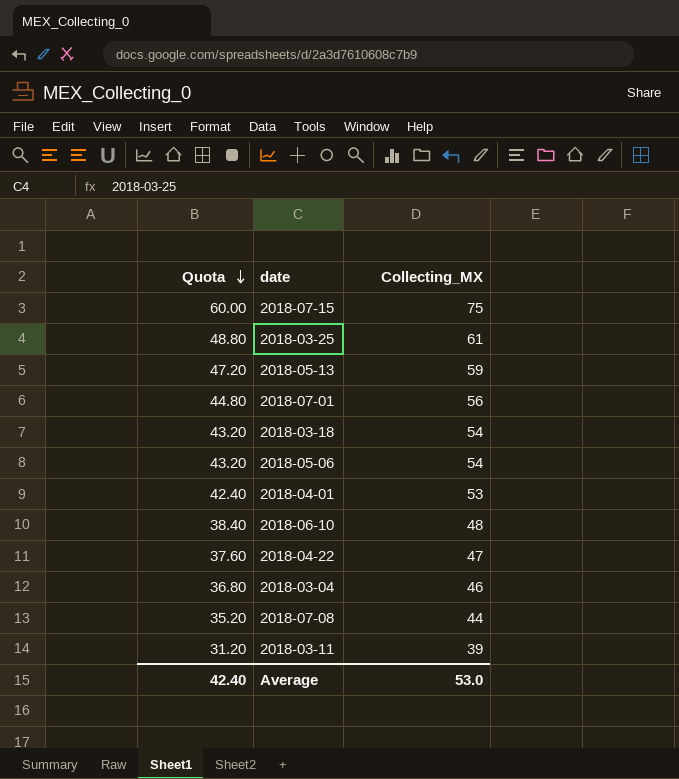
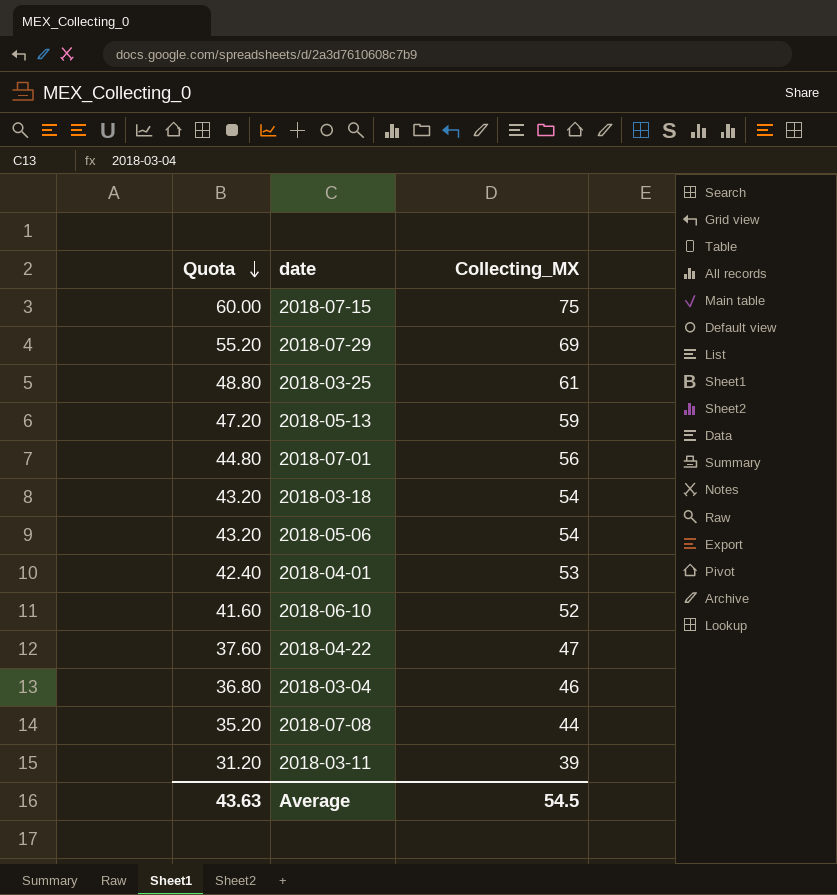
row 2018-07-29: none -> 55.20 | 69
2018-06-10 | Quota: 38.40 -> 41.60
2018-06-10 | Collecting_MX: 48 -> 52
Average | Quota: 42.40 -> 43.63
Average | Collecting_MX: 53.0 -> 54.5

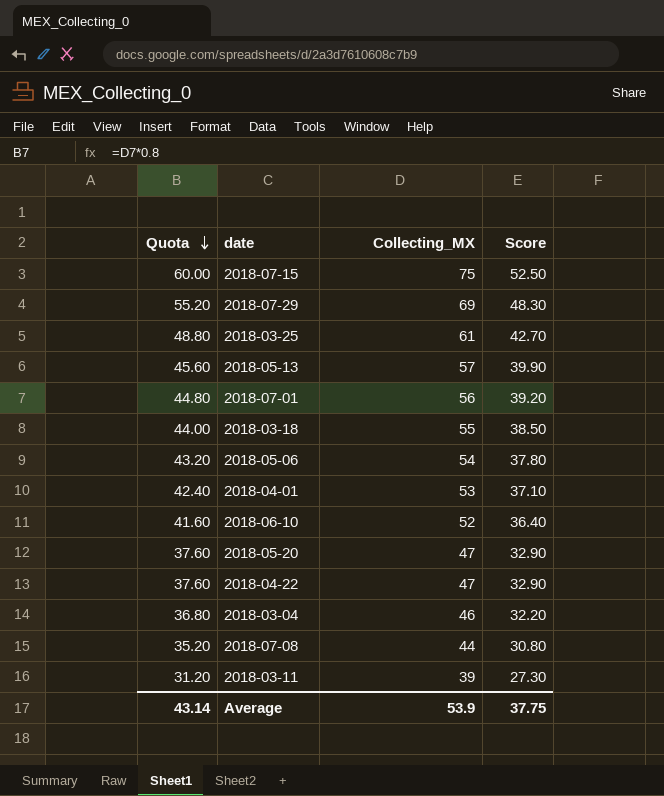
column Score | formula: none -> [Collecting_MX] * 0.7
2018-05-13 | Quota: 47.20 -> 45.60
2018-05-13 | Collecting_MX: 59 -> 57
2018-03-18 | Quota: 43.20 -> 44.00
2018-03-18 | Collecting_MX: 54 -> 55
row 2018-05-20: none -> 37.60 | 47 | 32.90
Average | Quota: 43.63 -> 43.14
Average | Collecting_MX: 54.5 -> 53.9

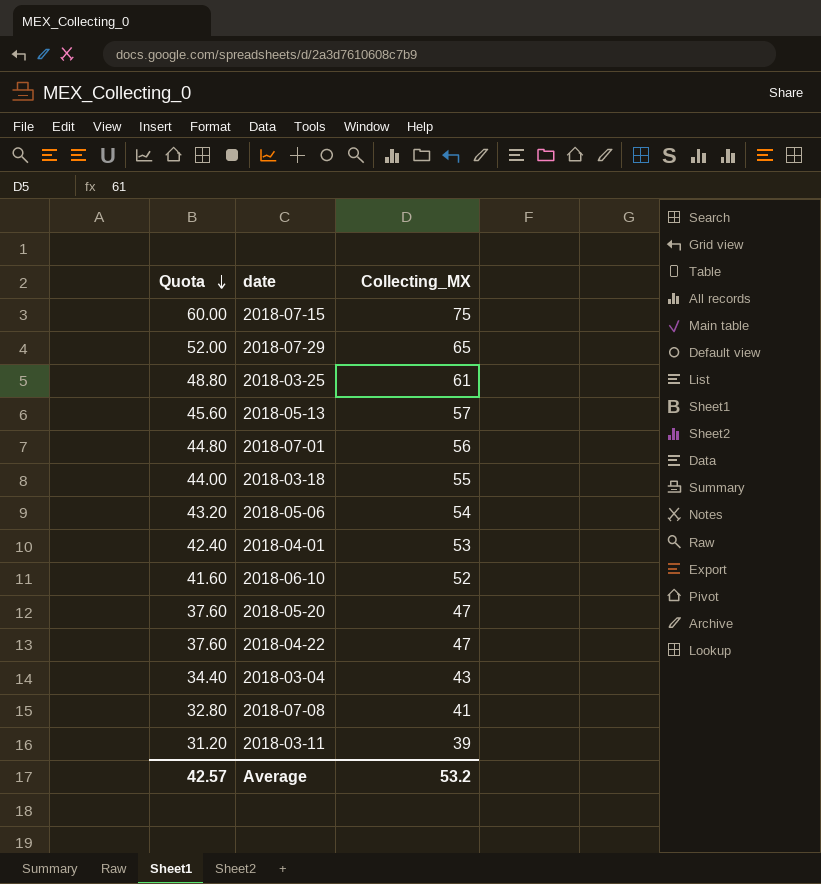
column Score | formula: [Collecting_MX] * 0.7 -> none
2018-07-29 | Quota: 55.20 -> 52.00
2018-07-29 | Collecting_MX: 69 -> 65
2018-03-04 | Quota: 36.80 -> 34.40
2018-03-04 | Collecting_MX: 46 -> 43
2018-07-08 | Quota: 35.20 -> 32.80
2018-07-08 | Collecting_MX: 44 -> 41
Average | Quota: 43.14 -> 42.57
Average | Collecting_MX: 53.9 -> 53.2

